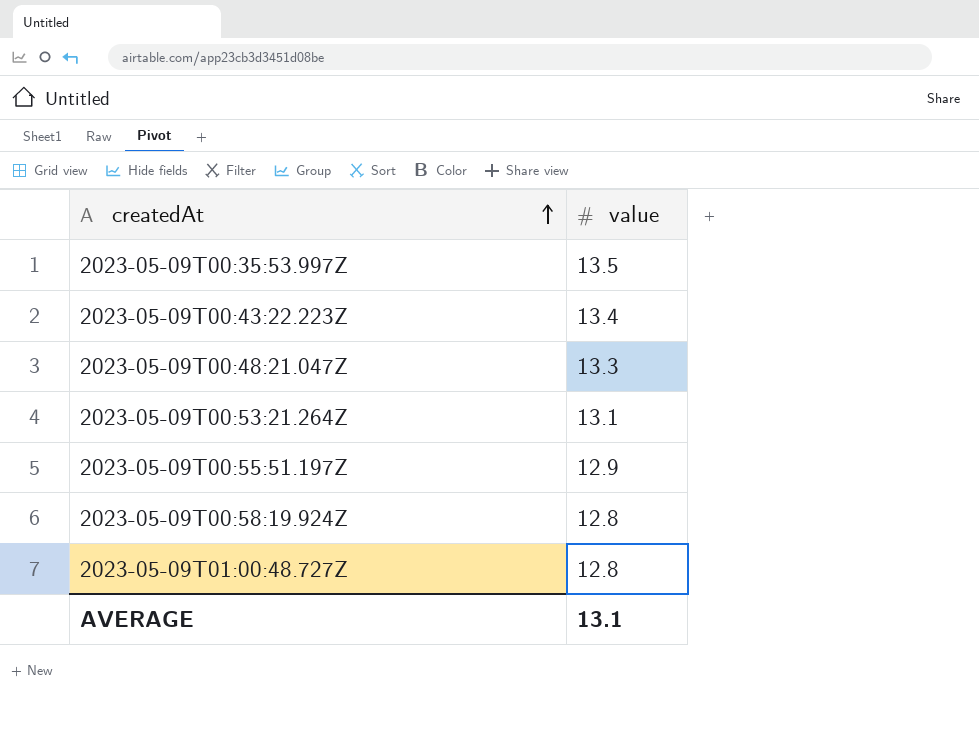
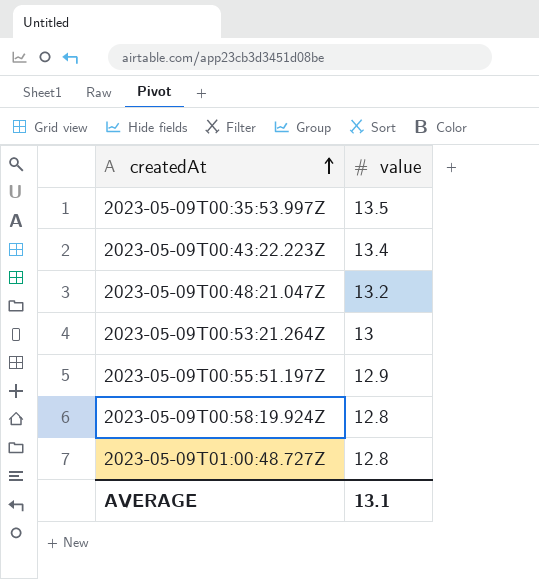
2023-05-09T00:48:21.047Z | value: 13.3 -> 13.2
2023-05-09T00:53:21.264Z | value: 13.1 -> 13

